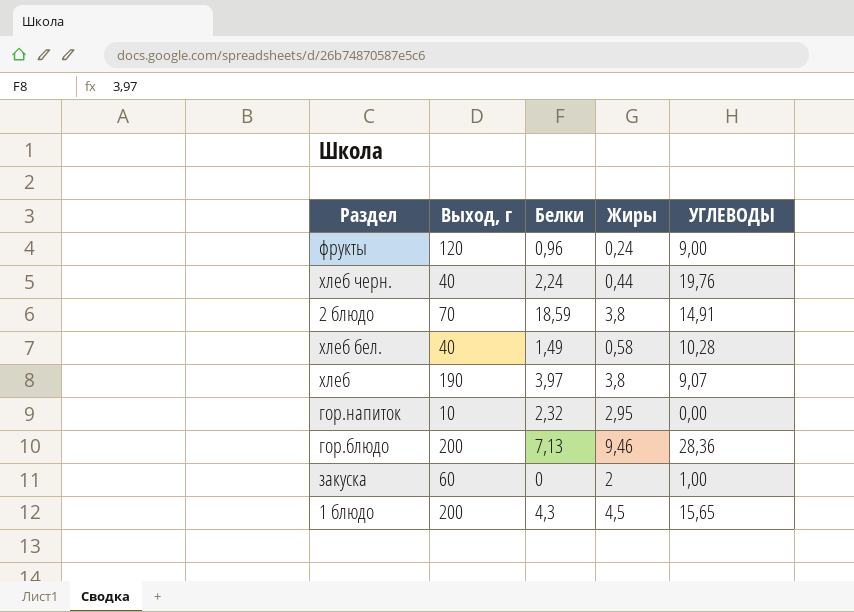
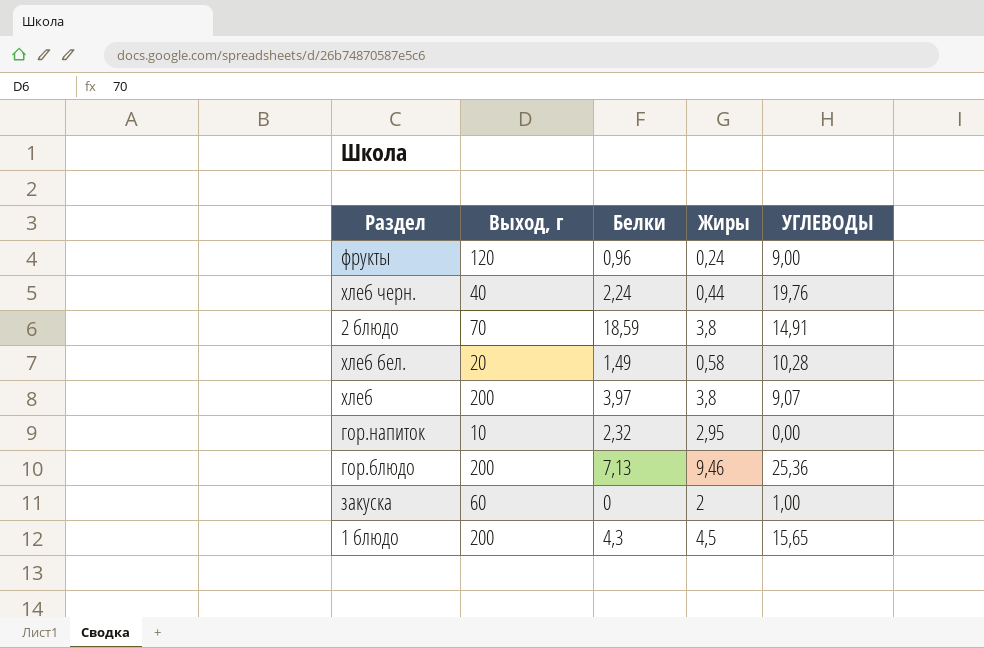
хлеб бел. | Выход, г: 40 -> 20
хлеб | Выход, г: 190 -> 200
гор.блюдо | УГЛЕВОДЫ: 28,36 -> 25,36

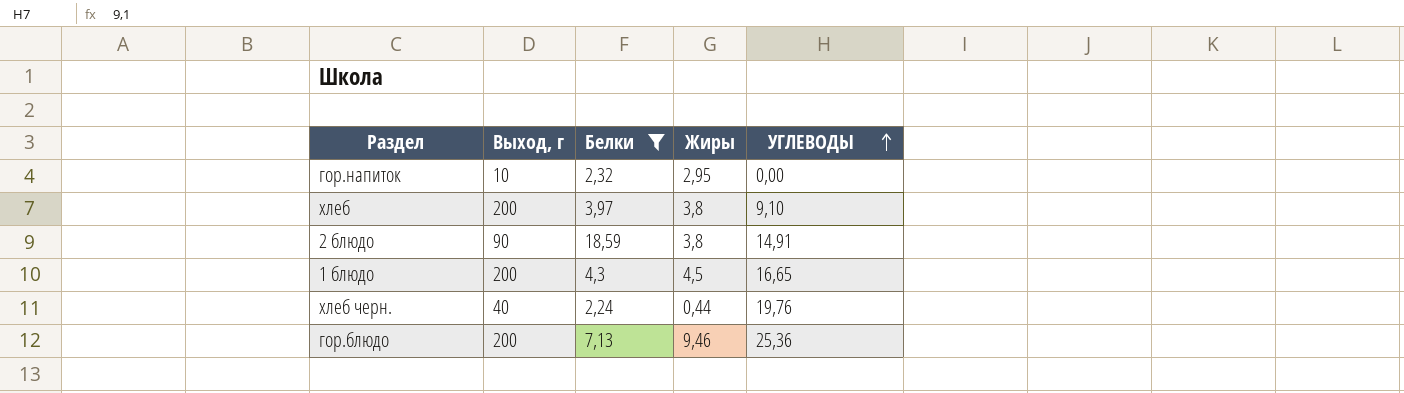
filter: none -> Белки >= 2,24
row order: none -> УГЛЕВОДЫ ascending
хлеб | УГЛЕВОДЫ: 9,07 -> 9,10
2 блюдо | Выход, г: 70 -> 90
1 блюдо | УГЛЕВОДЫ: 15,65 -> 16,65

